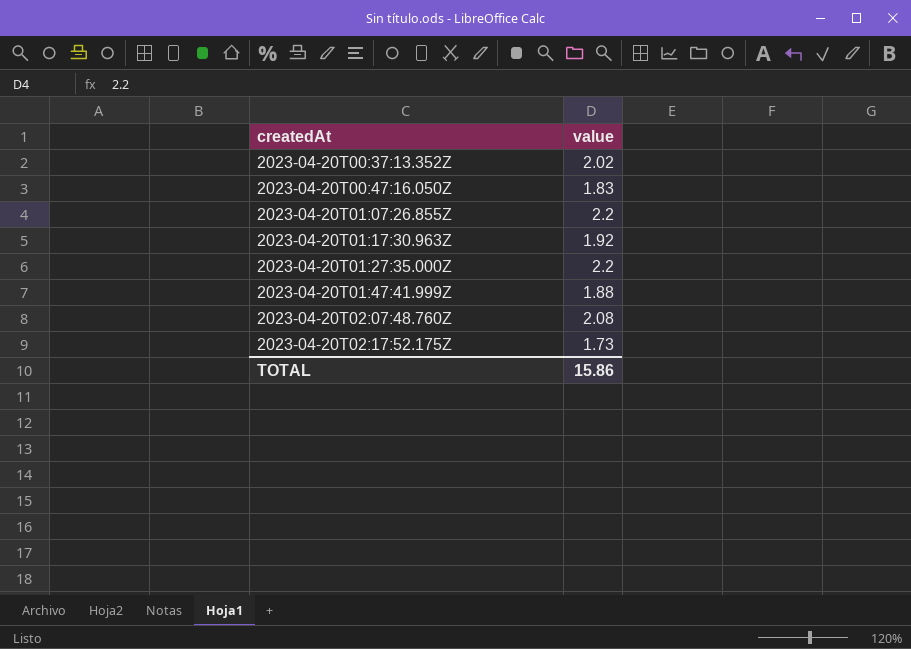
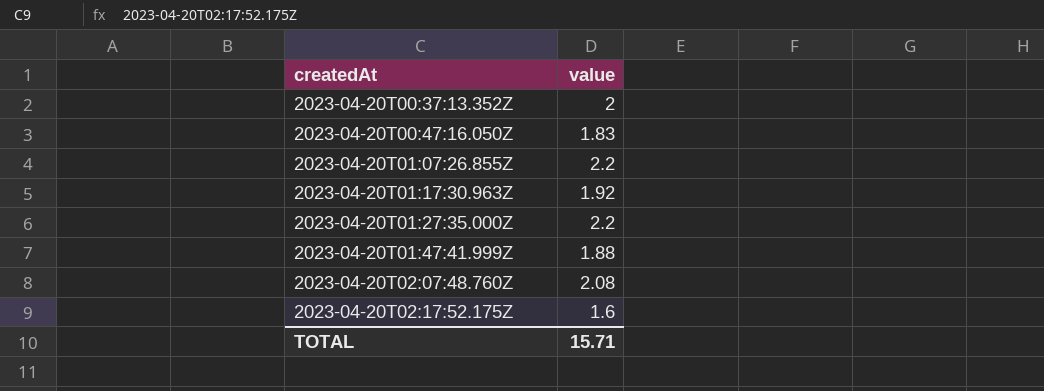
2023-04-20T00:37:13.352Z | value: 2.02 -> 2
2023-04-20T02:17:52.175Z | value: 1.73 -> 1.6
TOTAL | value: 15.86 -> 15.71

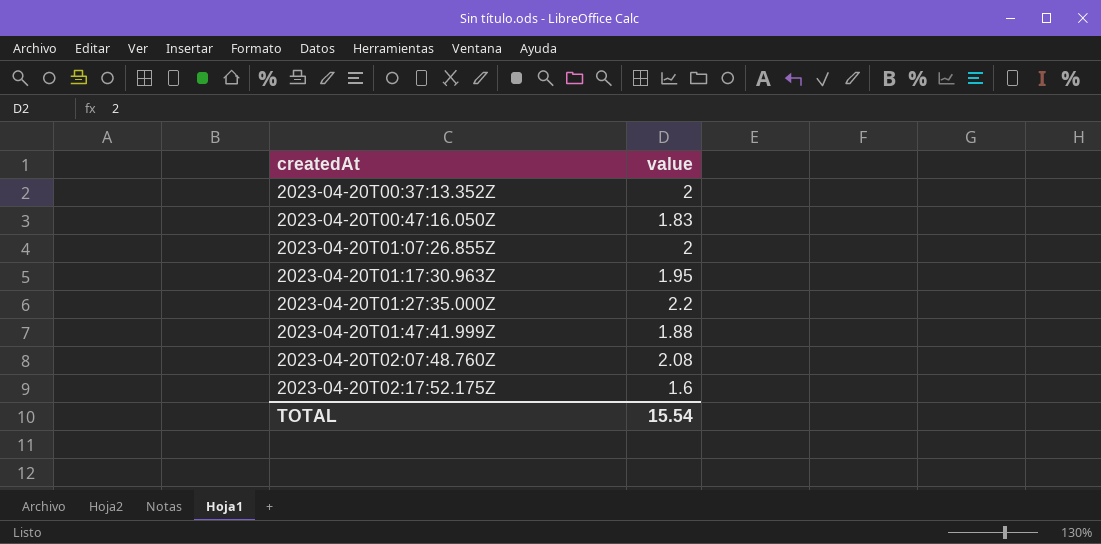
2023-04-20T01:07:26.855Z | value: 2.2 -> 2
2023-04-20T01:17:30.963Z | value: 1.92 -> 1.95
TOTAL | value: 15.71 -> 15.54

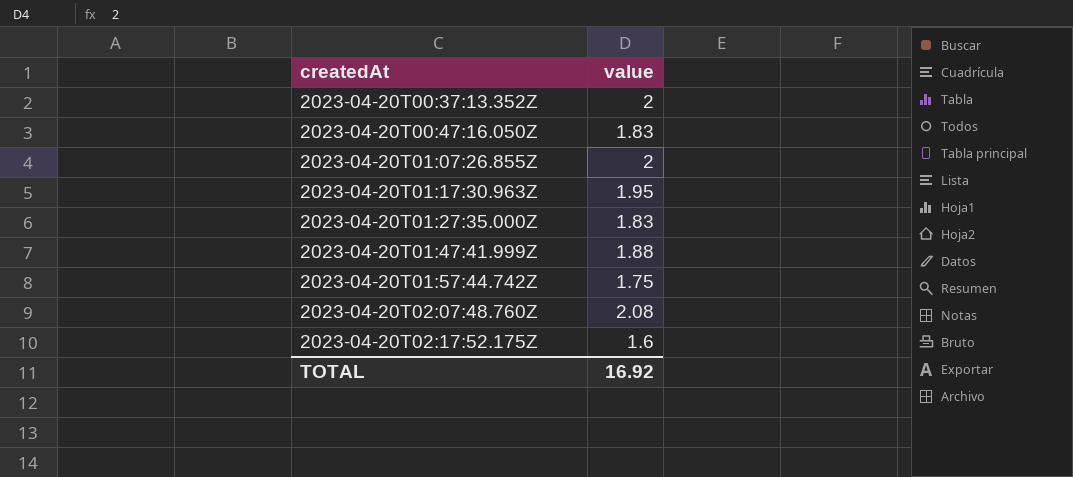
2023-04-20T01:27:35.000Z | value: 2.2 -> 1.83
row 2023-04-20T01:57:44.742Z: none -> 1.75
TOTAL | value: 15.54 -> 16.92

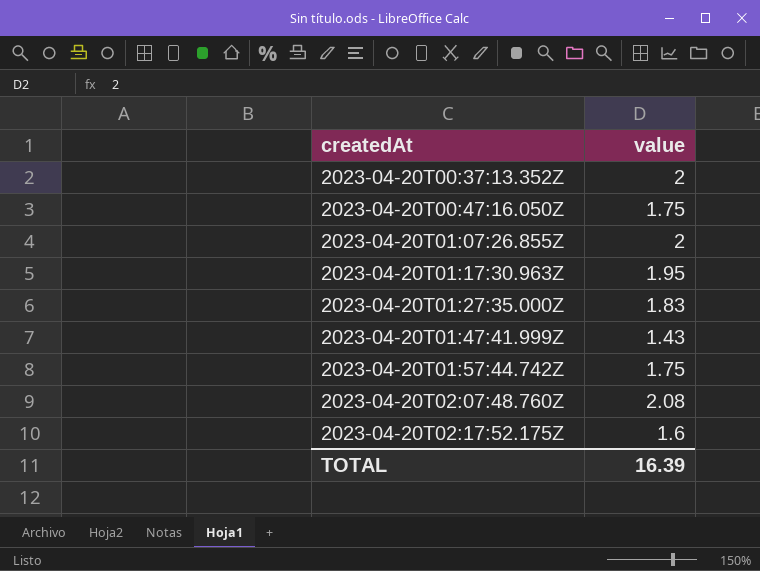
2023-04-20T00:47:16.050Z | value: 1.83 -> 1.75
2023-04-20T01:47:41.999Z | value: 1.88 -> 1.43
TOTAL | value: 16.92 -> 16.39

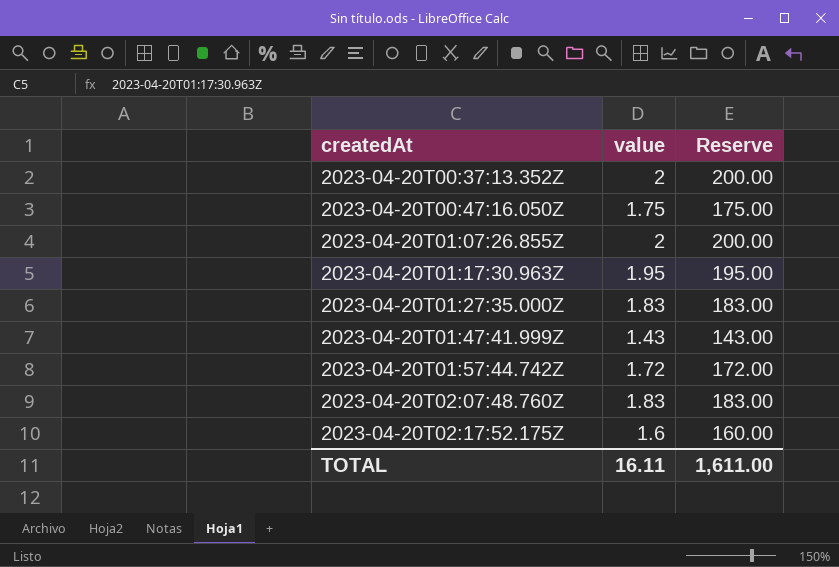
column Reserve | formula: none -> [value] * 100
2023-04-20T01:57:44.742Z | value: 1.75 -> 1.72
2023-04-20T02:07:48.760Z | value: 2.08 -> 1.83
TOTAL | value: 16.39 -> 16.11

